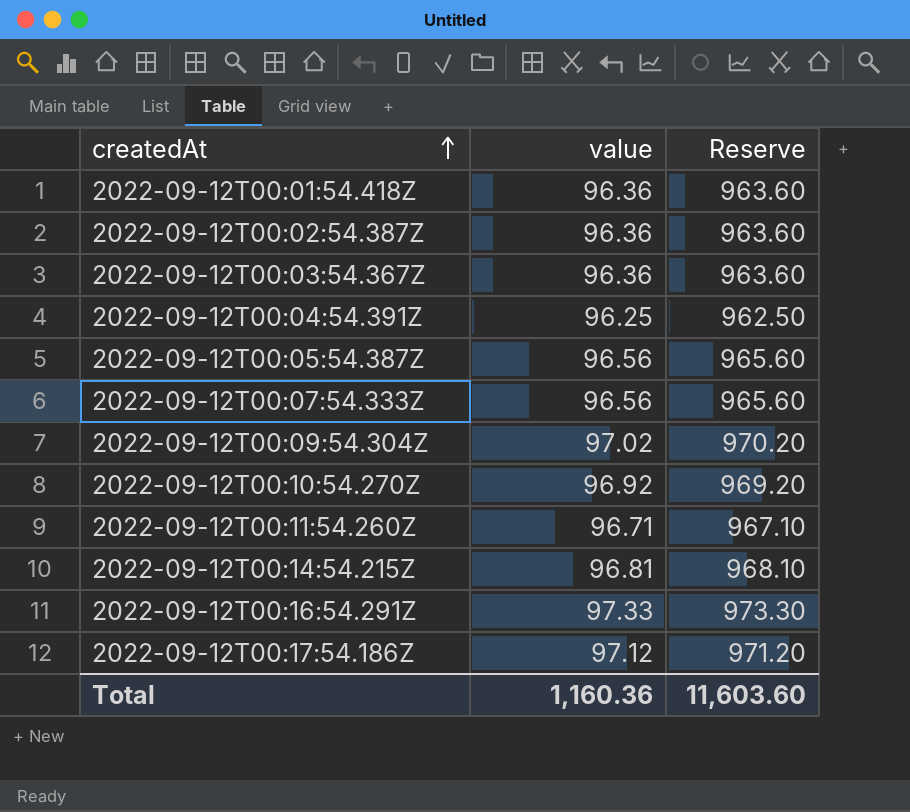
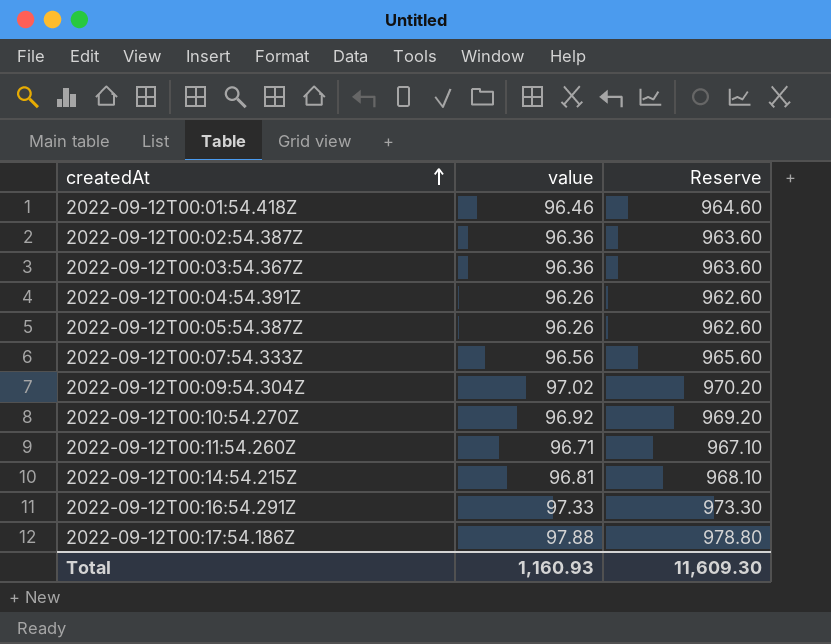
2022-09-12T00:01:54.418Z | value: 96.36 -> 96.46
2022-09-12T00:01:54.418Z | Reserve: 963.60 -> 964.60
2022-09-12T00:04:54.391Z | value: 96.25 -> 96.26
2022-09-12T00:04:54.391Z | Reserve: 962.50 -> 962.60
2022-09-12T00:05:54.387Z | value: 96.56 -> 96.26
2022-09-12T00:05:54.387Z | Reserve: 965.60 -> 962.60
2022-09-12T00:17:54.186Z | value: 97.12 -> 97.88
2022-09-12T00:17:54.186Z | Reserve: 971.20 -> 978.80
Total | value: 1,160.36 -> 1,160.93
Total | Reserve: 11,603.60 -> 11,609.30

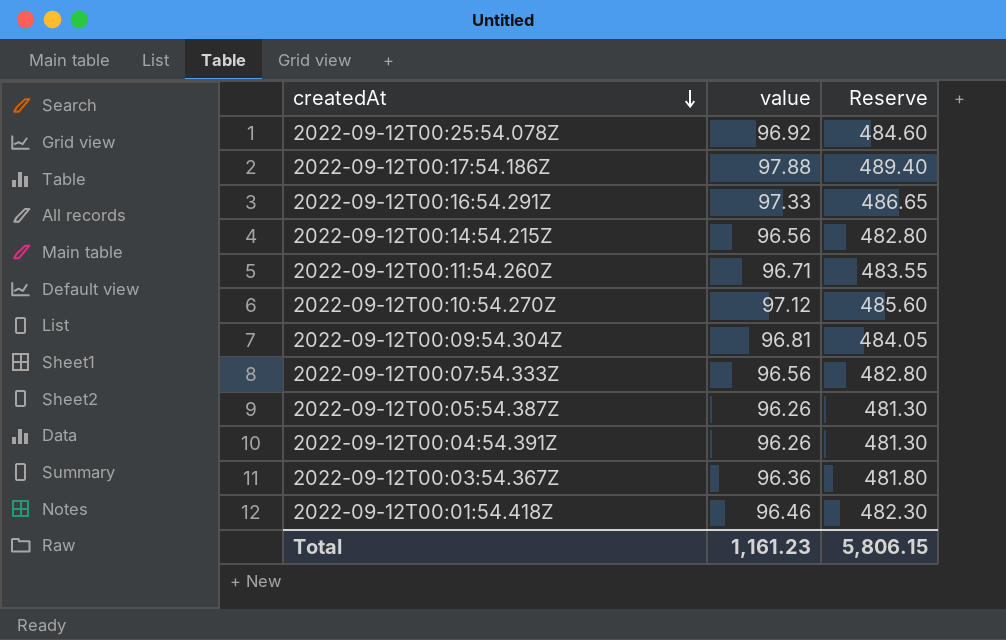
row order: createdAt ascending -> createdAt descending
column Reserve | formula: [value] * 10 -> [value] * 5
row 2022-09-12T00:02:54.387Z: 96.36 | 963.60 -> none
row 2022-09-12T00:25:54.078Z: none -> 96.92 | 484.60
2022-09-12T00:14:54.215Z | value: 96.81 -> 96.56
2022-09-12T00:10:54.270Z | value: 96.92 -> 97.12
2022-09-12T00:09:54.304Z | value: 97.02 -> 96.81
Total | value: 1,160.93 -> 1,161.23
Total | Reserve: 11,609.30 -> 5,806.15

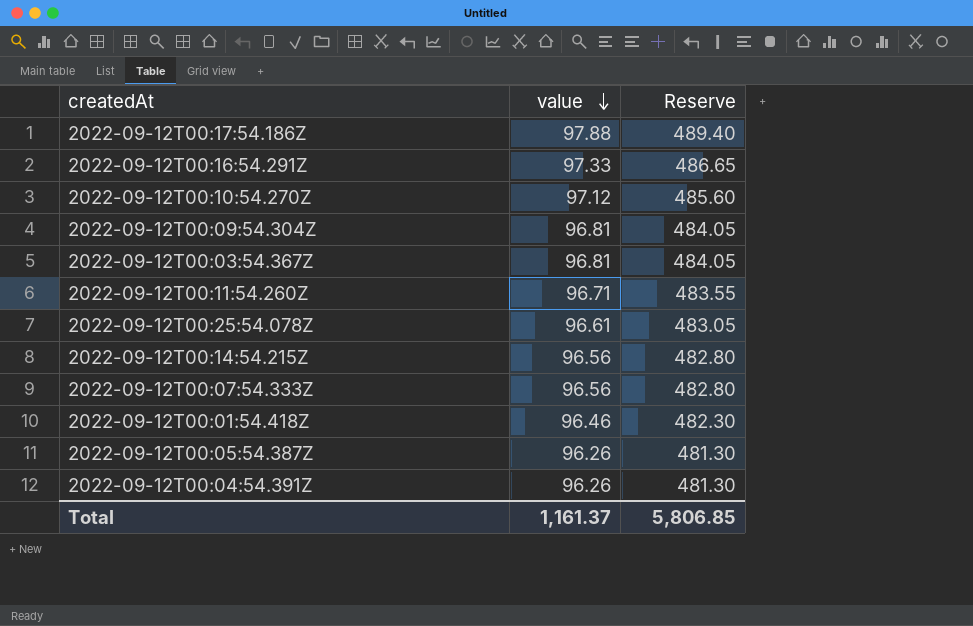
row order: createdAt descending -> value descending
2022-09-12T00:03:54.367Z | value: 96.36 -> 96.81
2022-09-12T00:03:54.367Z | Reserve: 481.80 -> 484.05
2022-09-12T00:25:54.078Z | value: 96.92 -> 96.61
2022-09-12T00:25:54.078Z | Reserve: 484.60 -> 483.05
Total | value: 1,161.23 -> 1,161.37
Total | Reserve: 5,806.15 -> 5,806.85

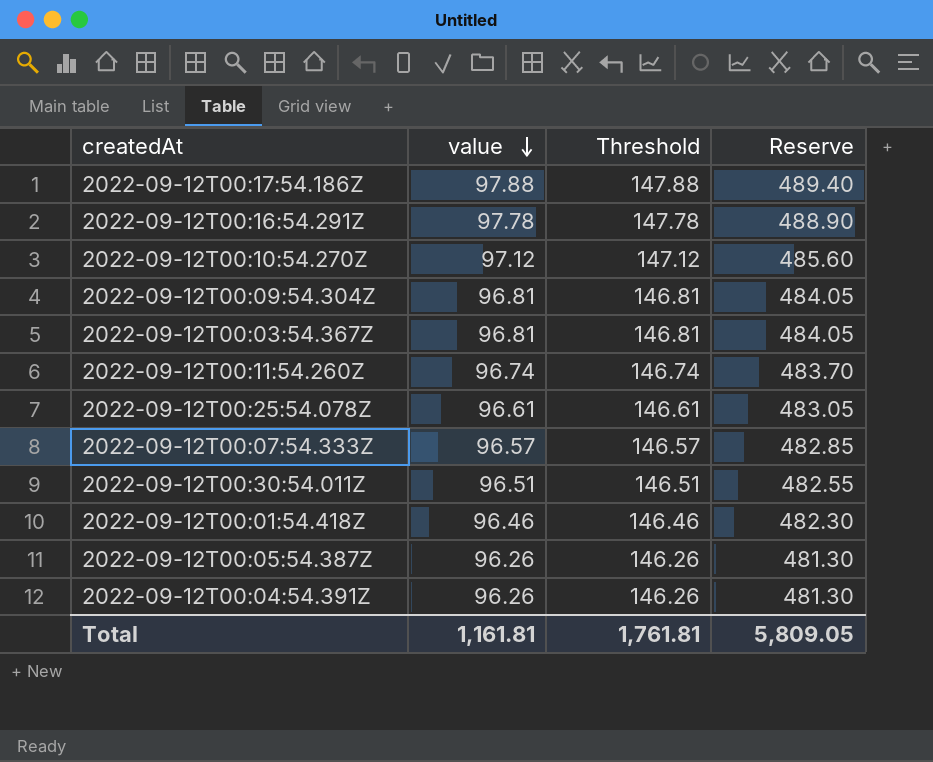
column Threshold | formula: none -> [value] + 50
row 2022-09-12T00:14:54.215Z: 96.56 | 482.80 -> none
2022-09-12T00:16:54.291Z | value: 97.33 -> 97.78
2022-09-12T00:16:54.291Z | Reserve: 486.65 -> 488.90
2022-09-12T00:11:54.260Z | value: 96.71 -> 96.74
2022-09-12T00:11:54.260Z | Reserve: 483.55 -> 483.70
2022-09-12T00:07:54.333Z | value: 96.56 -> 96.57
2022-09-12T00:07:54.333Z | Reserve: 482.80 -> 482.85
row 2022-09-12T00:30:54.011Z: none -> 96.51 | 146.51 | 482.55
Total | value: 1,161.37 -> 1,161.81
Total | Reserve: 5,806.85 -> 5,809.05

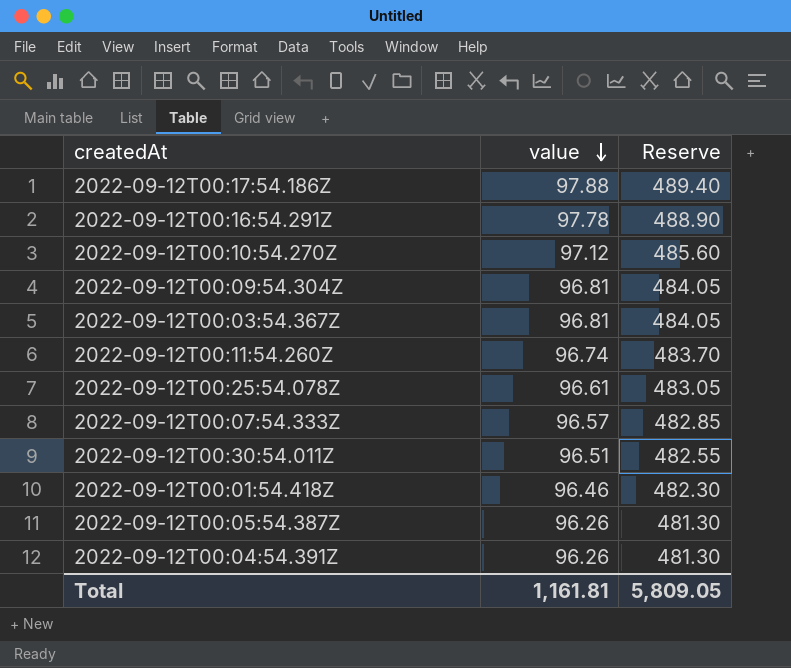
column Threshold | formula: [value] + 50 -> none

